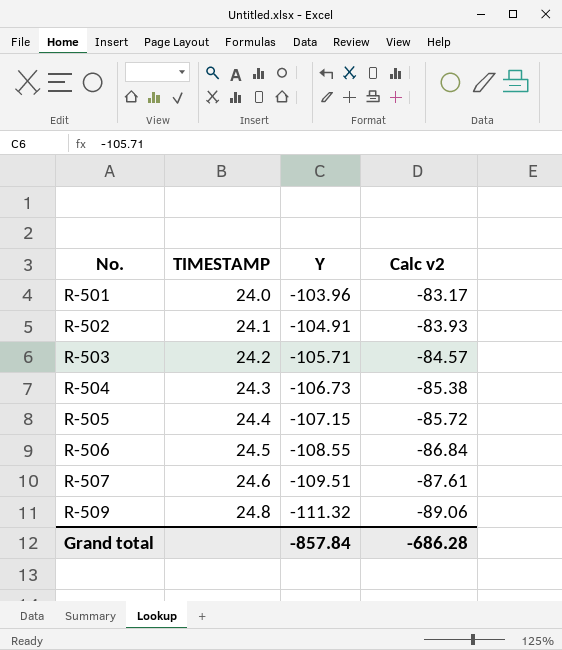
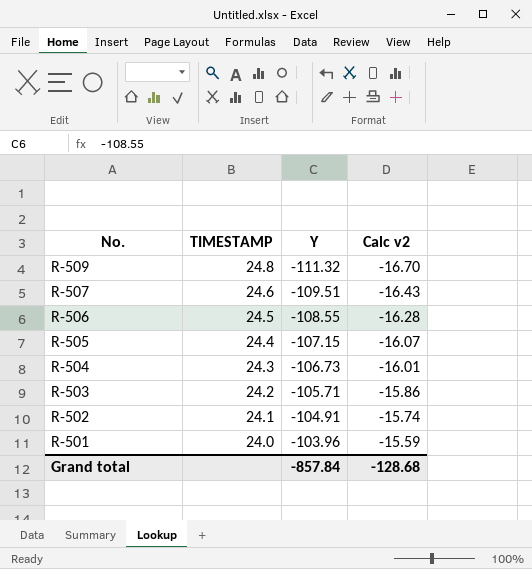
row order: No. ascending -> No. descending
column Calc v2 | formula: [Y] * 0.8 -> [Y] * 0.15
Grand total | Calc v2: -686.28 -> -128.68

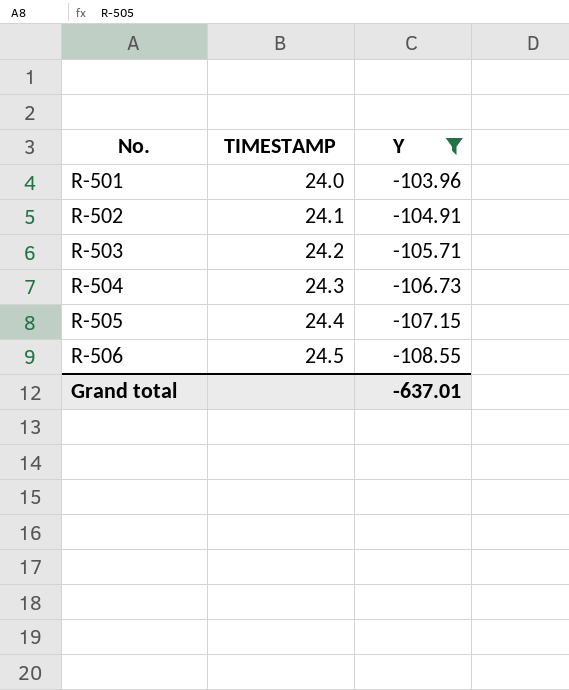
filter: none -> Y >= -108.55
row order: No. descending -> No. ascending
column Calc v2 | formula: [Y] * 0.15 -> none
Grand total | Y: -857.84 -> -637.01

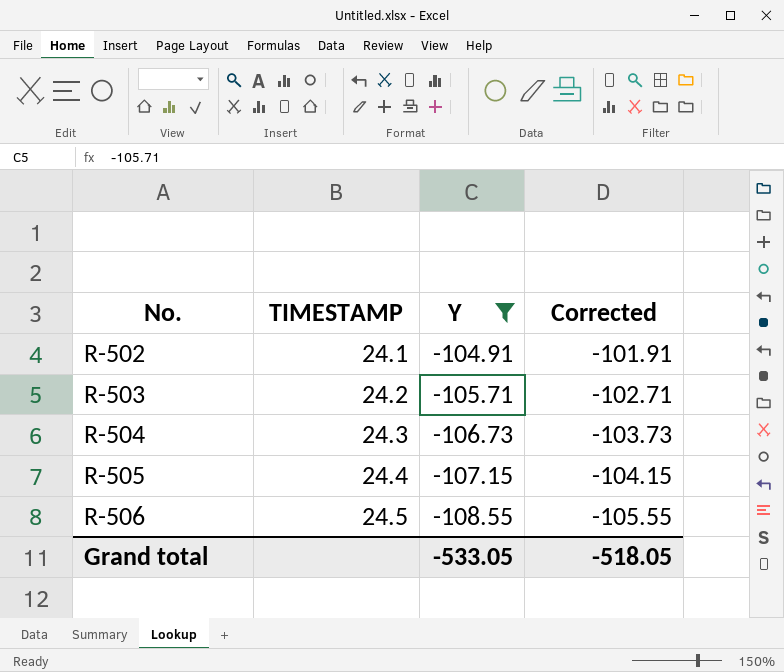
column Corrected | formula: none -> [Y] + 3
row R-501: 24.0 | -103.96 -> none
Grand total | Y: -637.01 -> -533.05

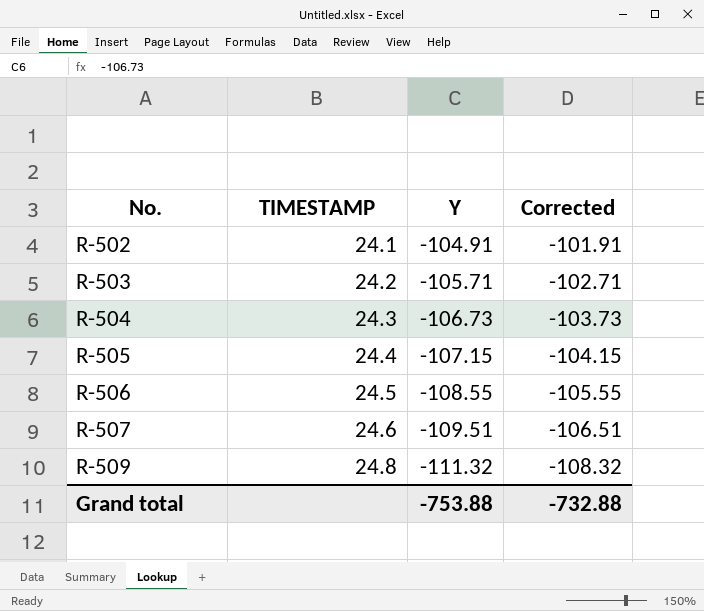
filter: Y >= -108.55 -> none
Grand total | Y: -533.05 -> -753.88
Grand total | Corrected: -518.05 -> -732.88

